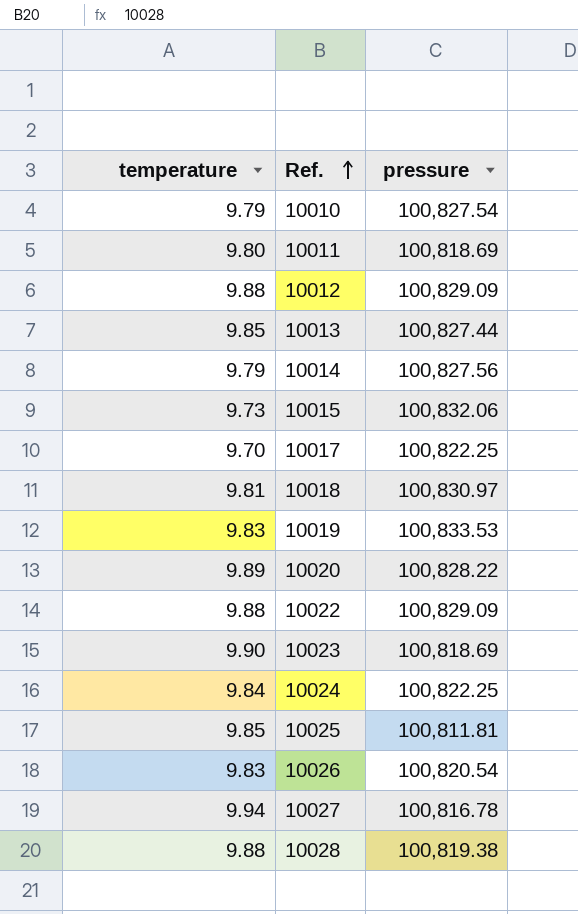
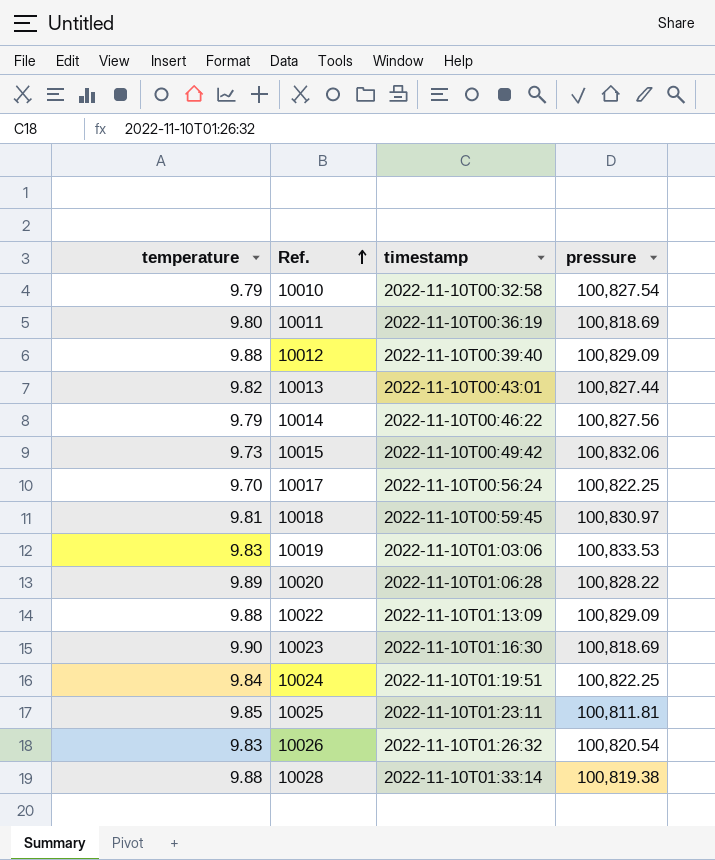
column timestamp | position: none -> 3
row 10027: 9.94 | 100,816.78 -> none
10013 | temperature: 9.85 -> 9.82

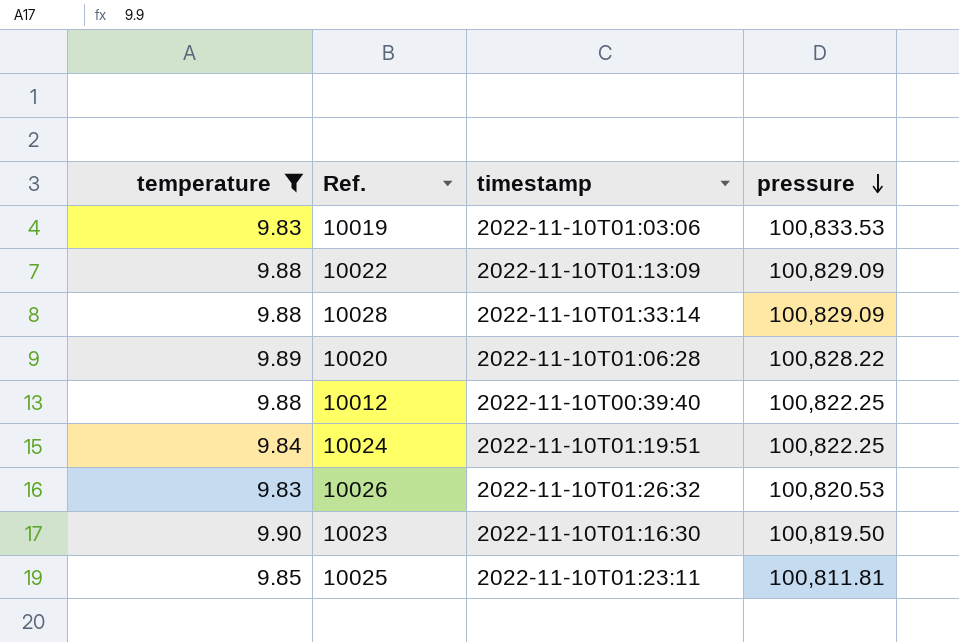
filter: none -> temperature >= 9.83
row order: Ref. ascending -> pressure descending
10028 | pressure: 100,819.38 -> 100,829.09
10012 | pressure: 100,829.09 -> 100,822.25
10026 | pressure: 100,820.54 -> 100,820.53
10023 | pressure: 100,818.69 -> 100,819.50

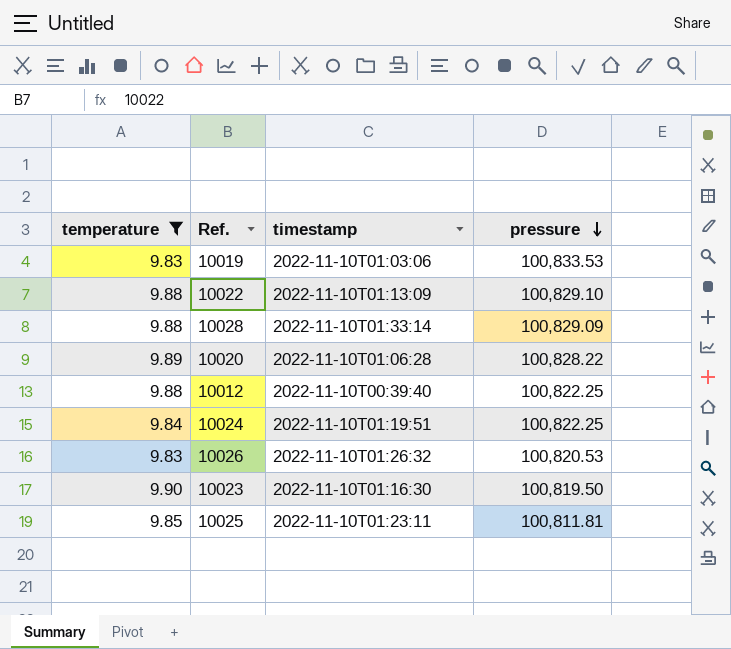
10022 | pressure: 100,829.09 -> 100,829.10

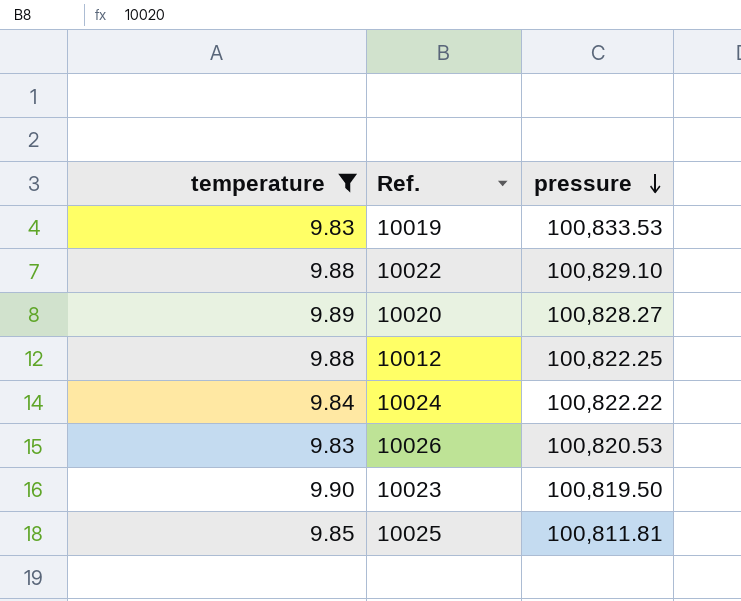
column timestamp | position: 3 -> none
row 10028: 9.88 | 2022-11-10T01:33:14 | 100,829.09 -> none
10020 | pressure: 100,828.22 -> 100,828.27
10024 | pressure: 100,822.25 -> 100,822.22

